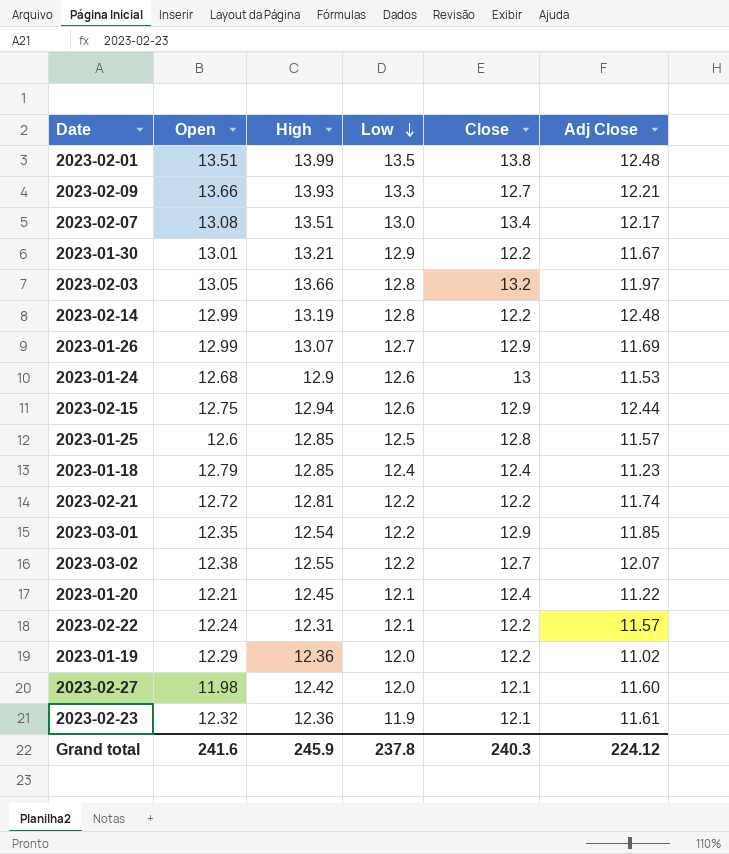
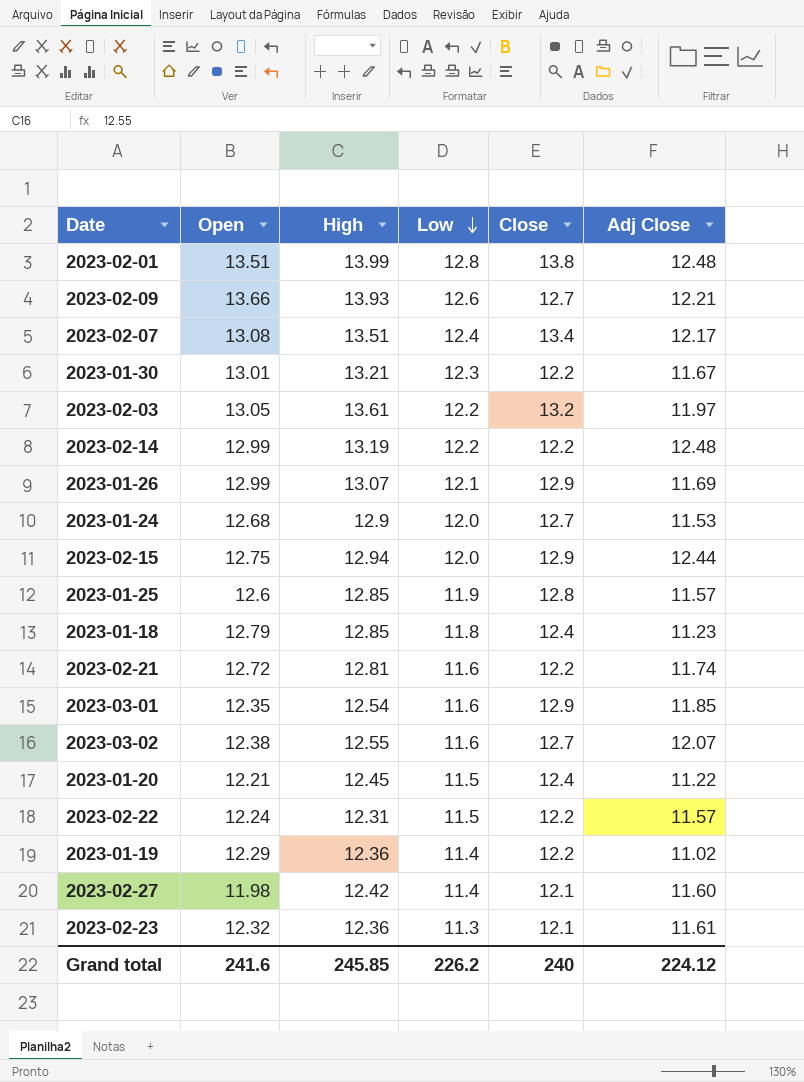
2023-02-01 | Low: 13.5 -> 12.8
2023-02-09 | Low: 13.3 -> 12.6
2023-02-07 | Low: 13.0 -> 12.4
2023-01-30 | Low: 12.9 -> 12.3
2023-02-03 | High: 13.66 -> 13.61
2023-02-03 | Low: 12.8 -> 12.2
2023-02-14 | Low: 12.8 -> 12.2
2023-01-26 | Low: 12.7 -> 12.1
2023-01-24 | Low: 12.6 -> 12.0
2023-01-24 | Close: 13 -> 12.7
2023-02-15 | Low: 12.6 -> 12.0
2023-01-25 | Low: 12.5 -> 11.9
2023-01-18 | Low: 12.4 -> 11.8
2023-02-21 | Low: 12.2 -> 11.6
2023-03-01 | Low: 12.2 -> 11.6
2023-03-02 | Low: 12.2 -> 11.6
2023-01-20 | Low: 12.1 -> 11.5
2023-02-22 | Low: 12.1 -> 11.5
2023-01-19 | Low: 12.0 -> 11.4
2023-02-27 | Low: 12.0 -> 11.4
2023-02-23 | Low: 11.9 -> 11.3
Grand total | High: 245.9 -> 245.85
Grand total | Low: 237.8 -> 226.2
Grand total | Close: 240.3 -> 240

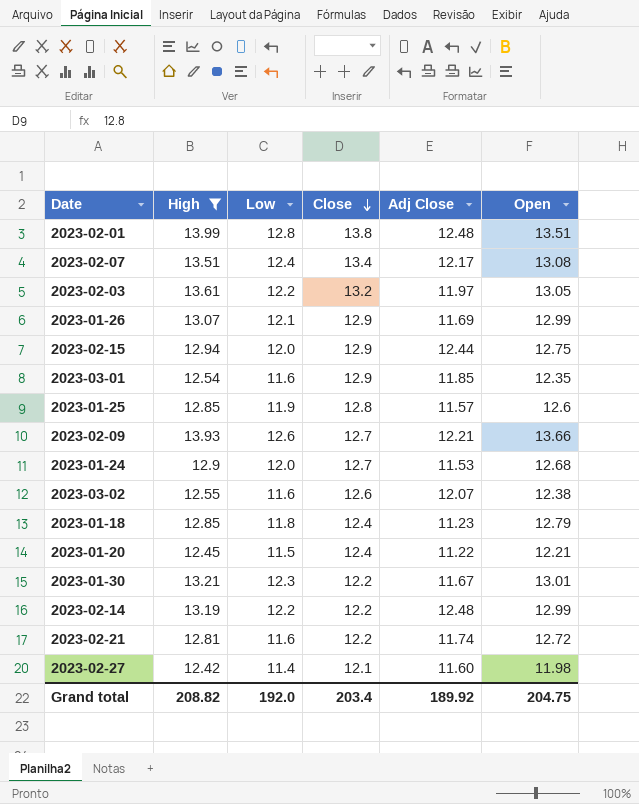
filter: none -> High >= 12.42
row order: Low descending -> Close descending
column Open | position: 2 -> 6
2023-03-02 | Close: 12.7 -> 12.6
Grand total | High: 245.85 -> 208.82
Grand total | Low: 226.2 -> 192.0
Grand total | Close: 240 -> 203.4
Grand total | Adj Close: 224.12 -> 189.92
Grand total | Open: 241.6 -> 204.75

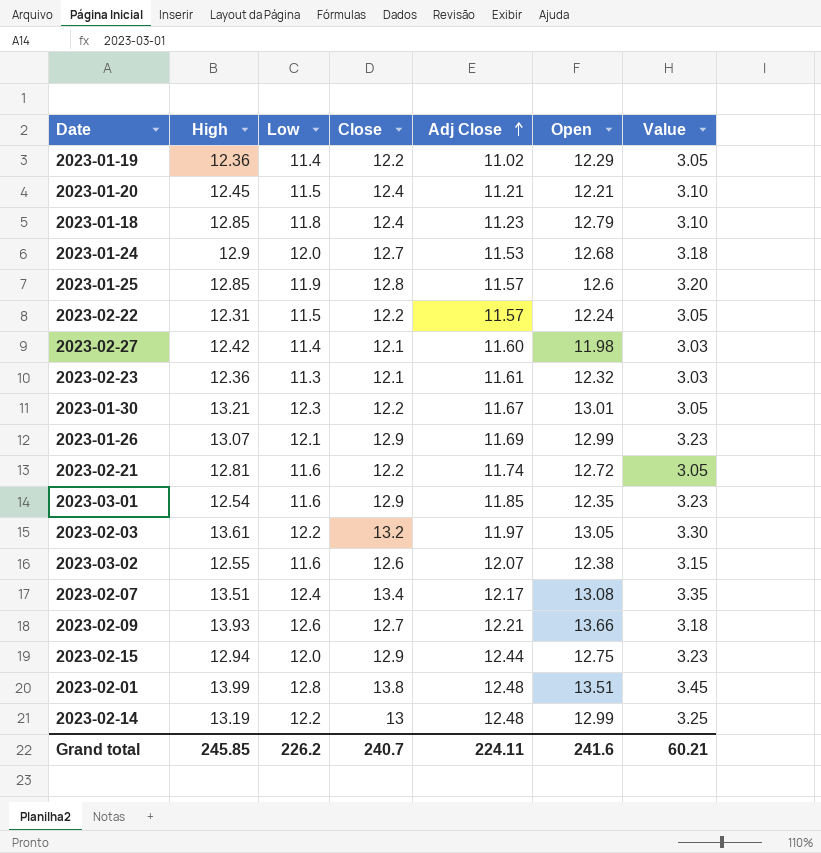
filter: High >= 12.42 -> none
row order: Close descending -> Adj Close ascending
column Value | formula: none -> [Close] * 0.25
2023-01-20 | Adj Close: 11.22 -> 11.21
2023-02-14 | Close: 12.2 -> 13
Grand total | High: 208.82 -> 245.85
Grand total | Low: 192.0 -> 226.2
Grand total | Close: 203.4 -> 240.7
Grand total | Adj Close: 189.92 -> 224.11
Grand total | Open: 204.75 -> 241.6

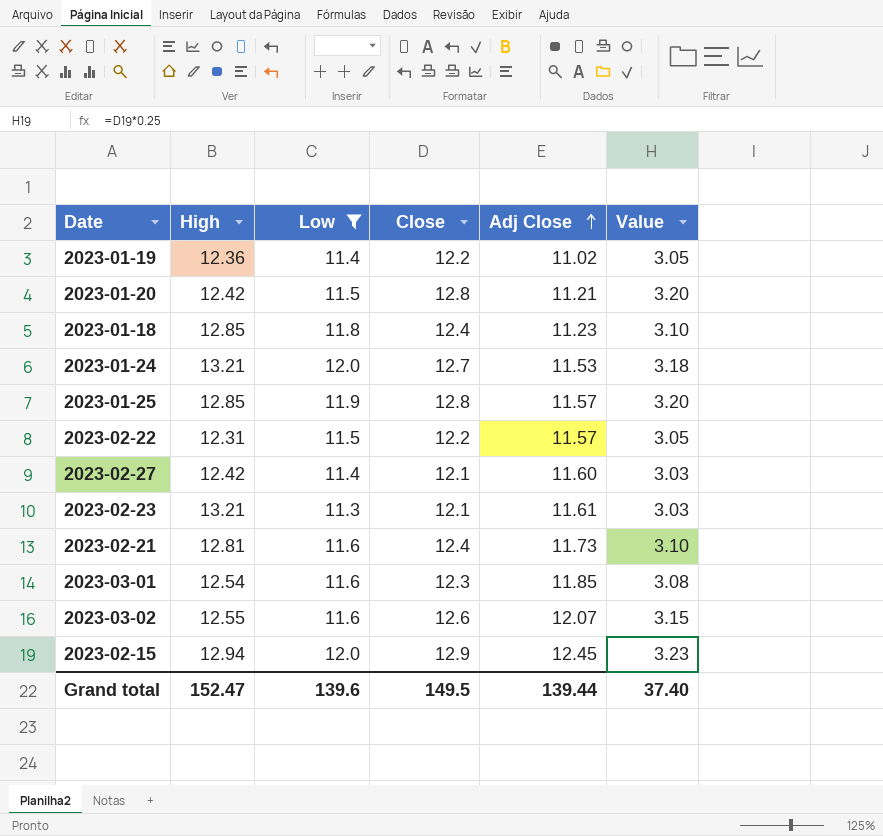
filter: none -> Low <= 12.0
column Open | position: 6 -> none
2023-01-20 | High: 12.45 -> 12.42
2023-01-20 | Close: 12.4 -> 12.8
2023-01-20 | Value: 3.10 -> 3.20
2023-01-24 | High: 12.9 -> 13.21
2023-02-23 | High: 12.36 -> 13.21
2023-02-21 | Close: 12.2 -> 12.4
2023-02-21 | Adj Close: 11.74 -> 11.73
2023-02-21 | Value: 3.05 -> 3.10
2023-03-01 | Close: 12.9 -> 12.3
2023-03-01 | Value: 3.23 -> 3.08
2023-02-15 | Adj Close: 12.44 -> 12.45
Grand total | High: 245.85 -> 152.47
Grand total | Low: 226.2 -> 139.6
Grand total | Close: 240.7 -> 149.5
Grand total | Adj Close: 224.11 -> 139.44
Grand total | Value: 60.21 -> 37.40

